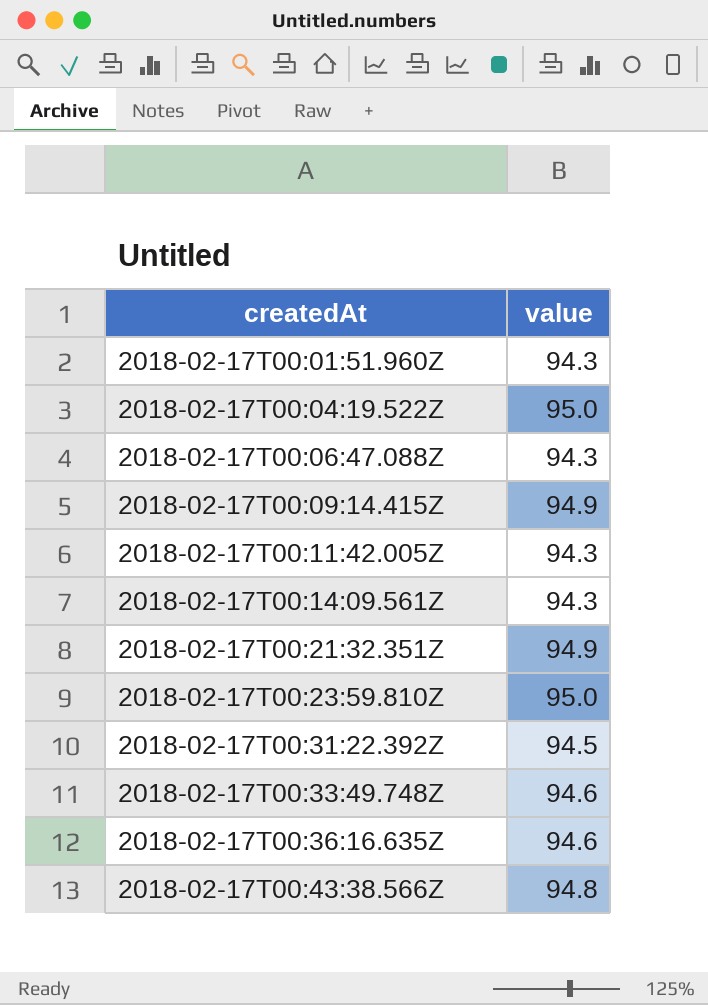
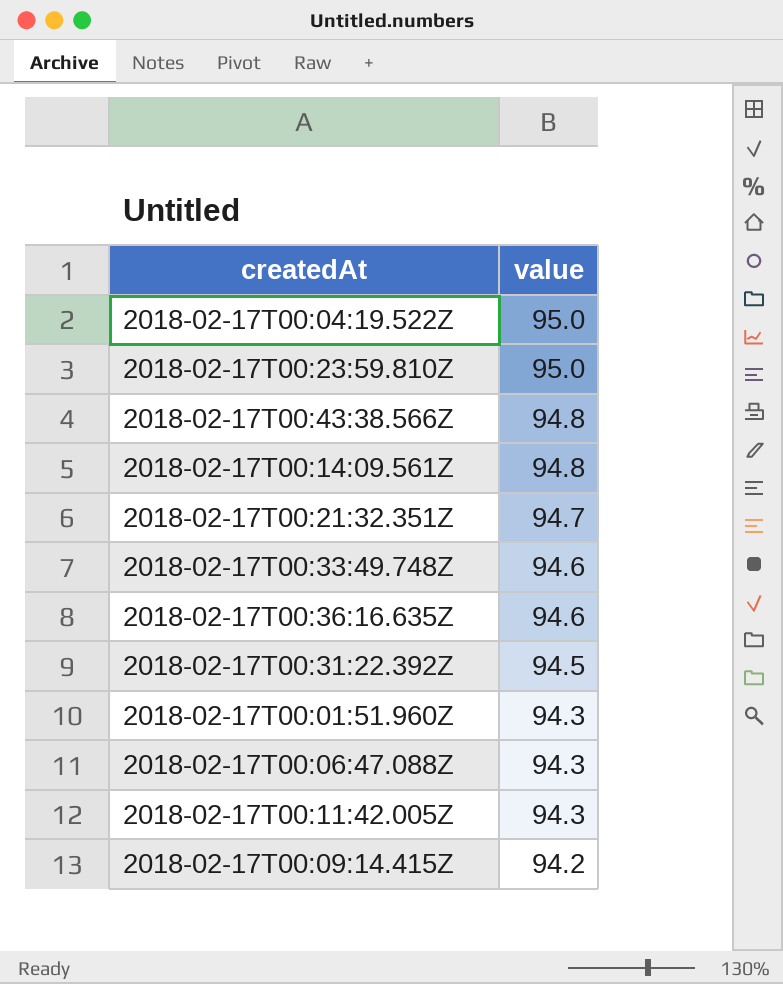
row order: createdAt ascending -> value descending
2018-02-17T00:14:09.561Z | value: 94.3 -> 94.8
2018-02-17T00:21:32.351Z | value: 94.9 -> 94.7
2018-02-17T00:09:14.415Z | value: 94.9 -> 94.2

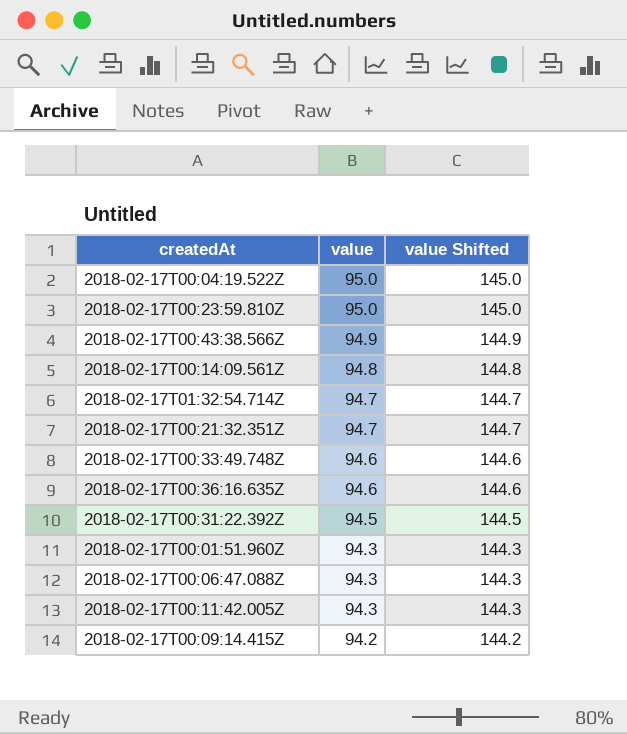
column value Shifted | formula: none -> [value] + 50
2018-02-17T00:43:38.566Z | value: 94.8 -> 94.9
row 2018-02-17T01:32:54.714Z: none -> 94.7 | 144.7

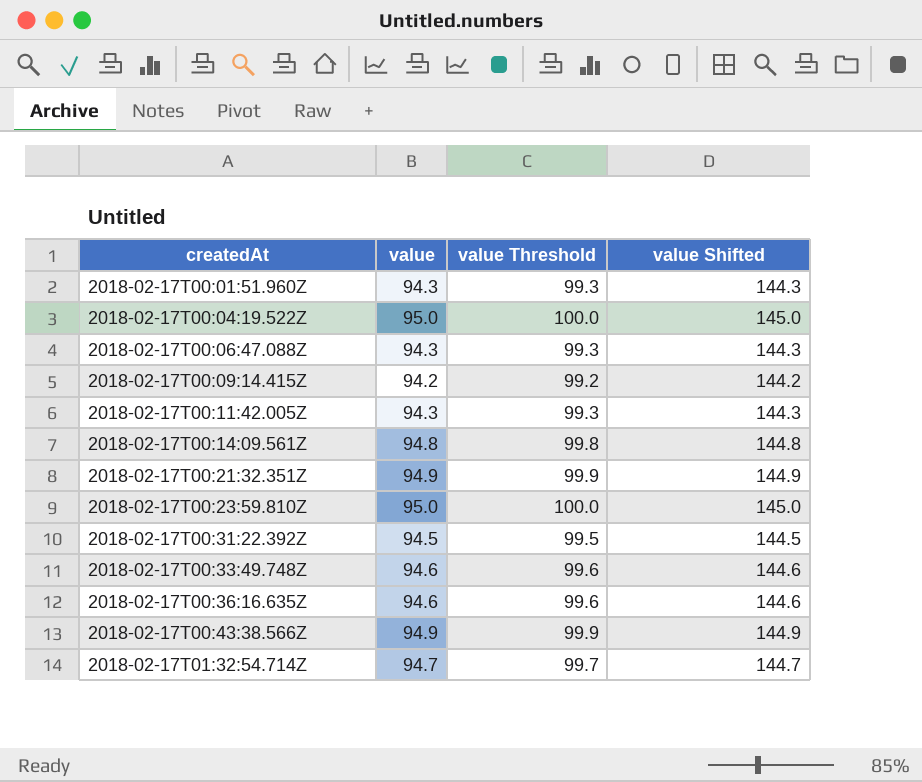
row order: value descending -> createdAt ascending
column value Threshold | formula: none -> [value] + 5
2018-02-17T00:21:32.351Z | value: 94.7 -> 94.9
2018-02-17T00:21:32.351Z | value Shifted: 144.7 -> 144.9

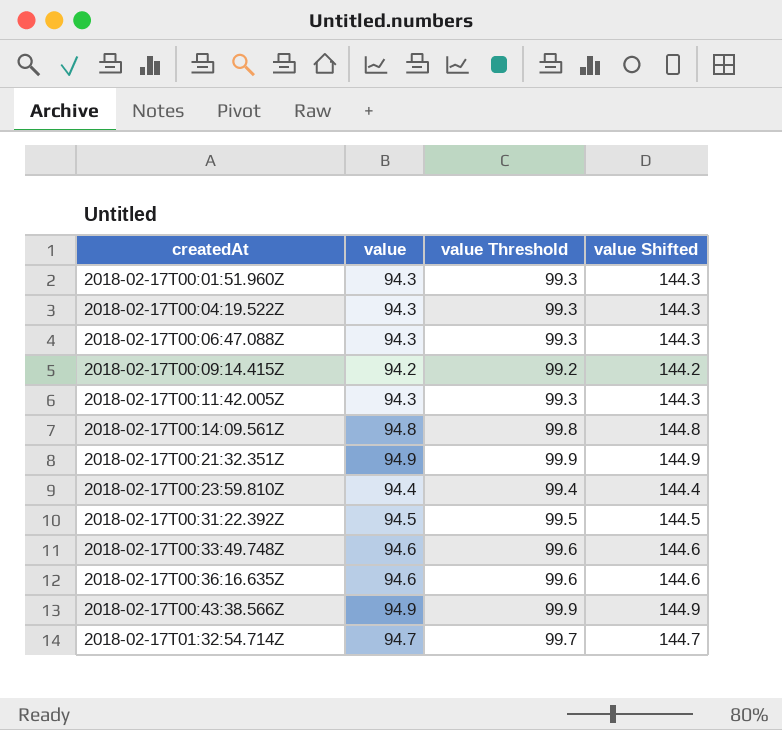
2018-02-17T00:04:19.522Z | value: 95.0 -> 94.3
2018-02-17T00:04:19.522Z | value Threshold: 100.0 -> 99.3
2018-02-17T00:04:19.522Z | value Shifted: 145.0 -> 144.3
2018-02-17T00:23:59.810Z | value: 95.0 -> 94.4
2018-02-17T00:23:59.810Z | value Threshold: 100.0 -> 99.4
2018-02-17T00:23:59.810Z | value Shifted: 145.0 -> 144.4

